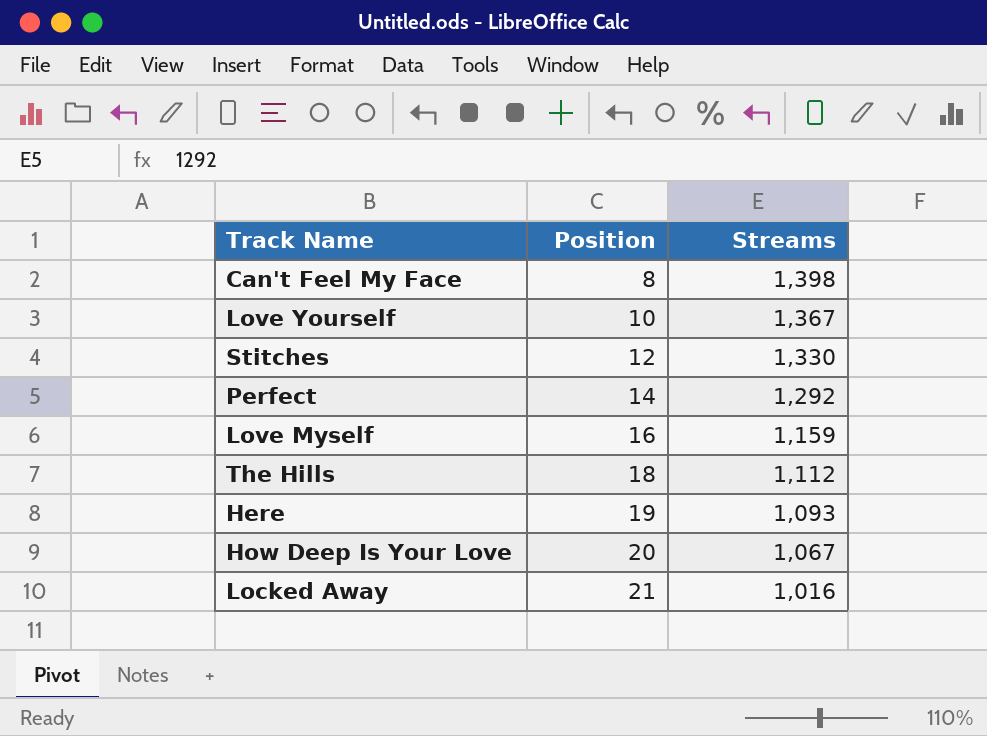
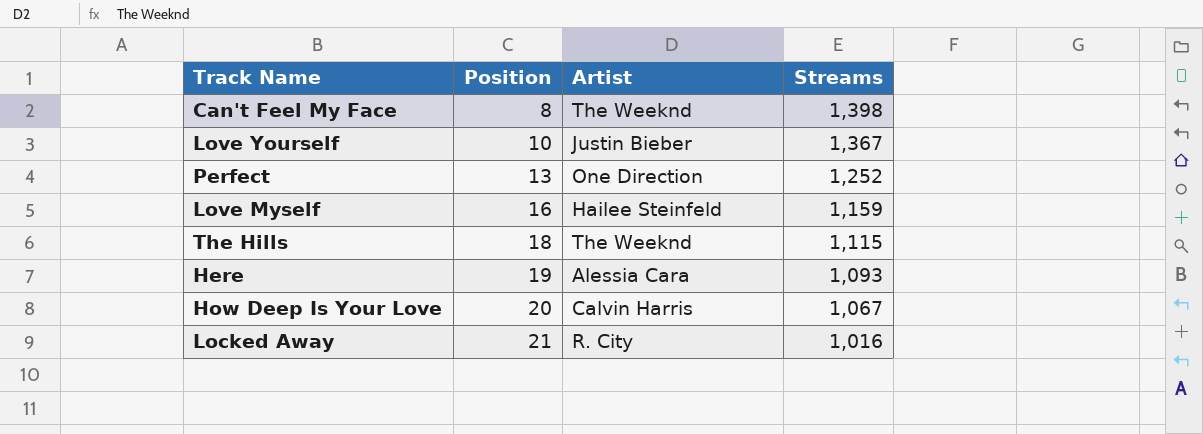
column Artist | position: none -> 3
row Stitches: 12 | 1,330 -> none
Perfect | Position: 14 -> 13
Perfect | Streams: 1,292 -> 1,252
The Hills | Streams: 1,112 -> 1,115

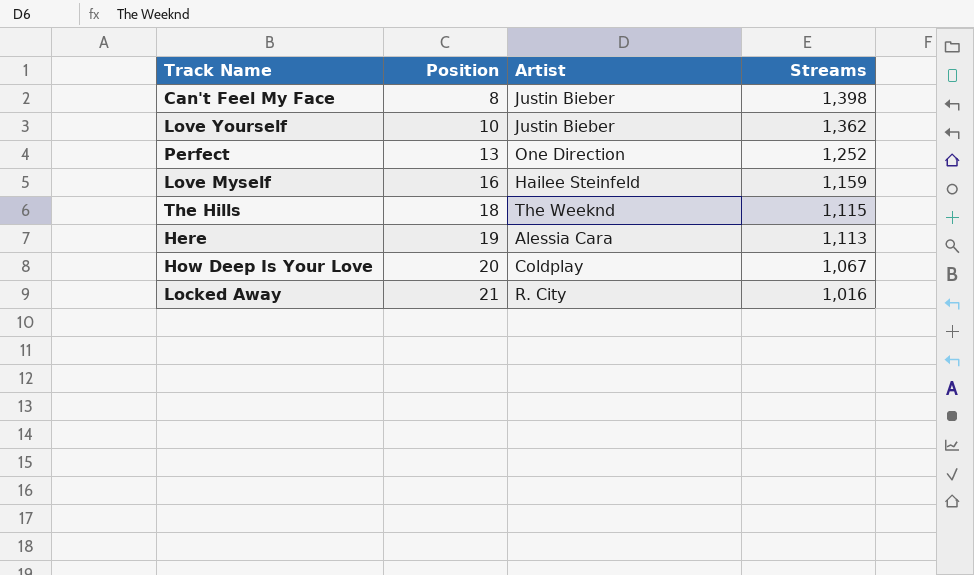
Can't Feel My Face | Artist: The Weeknd -> Justin Bieber
Love Yourself | Streams: 1,367 -> 1,362
Here | Streams: 1,093 -> 1,113
How Deep Is Your Love | Artist: Calvin Harris -> Coldplay

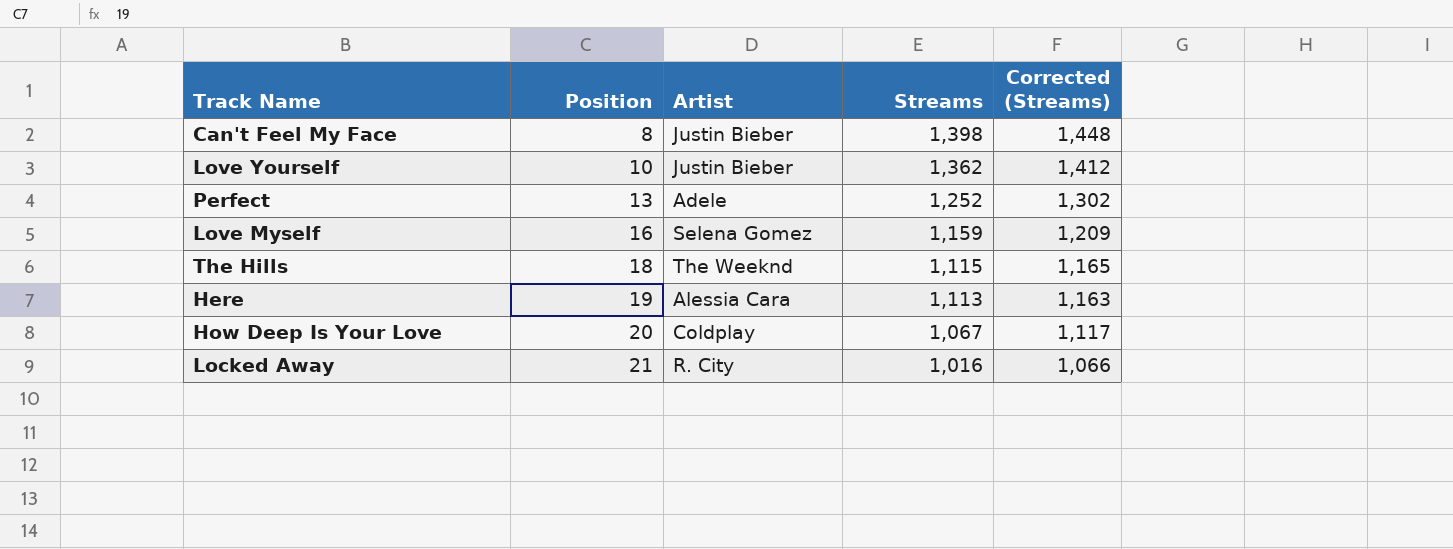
column Corrected (Streams) | formula: none -> [Streams] + 50
Perfect | Artist: One Direction -> Adele
Love Myself | Artist: Hailee Steinfeld -> Selena Gomez

